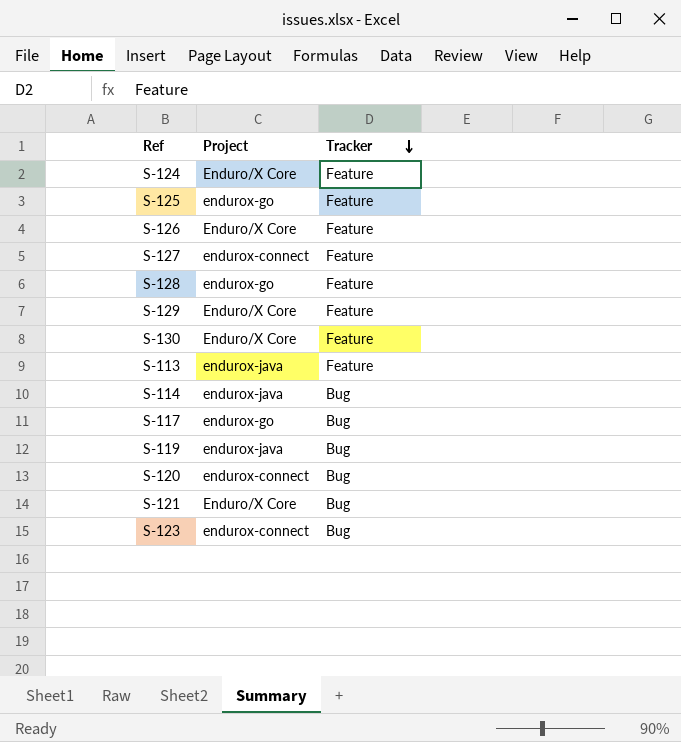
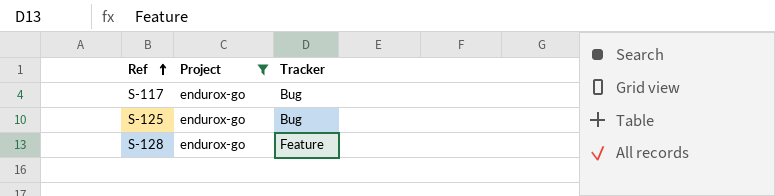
filter: none -> Project = endurox-go
row order: Tracker descending -> Ref ascending
S-125 | Tracker: Feature -> Bug

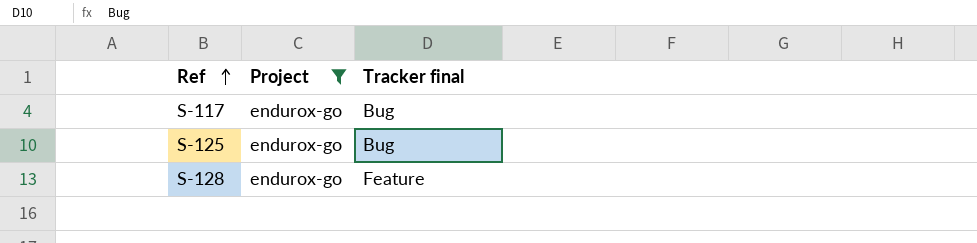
column name: Tracker -> Tracker final

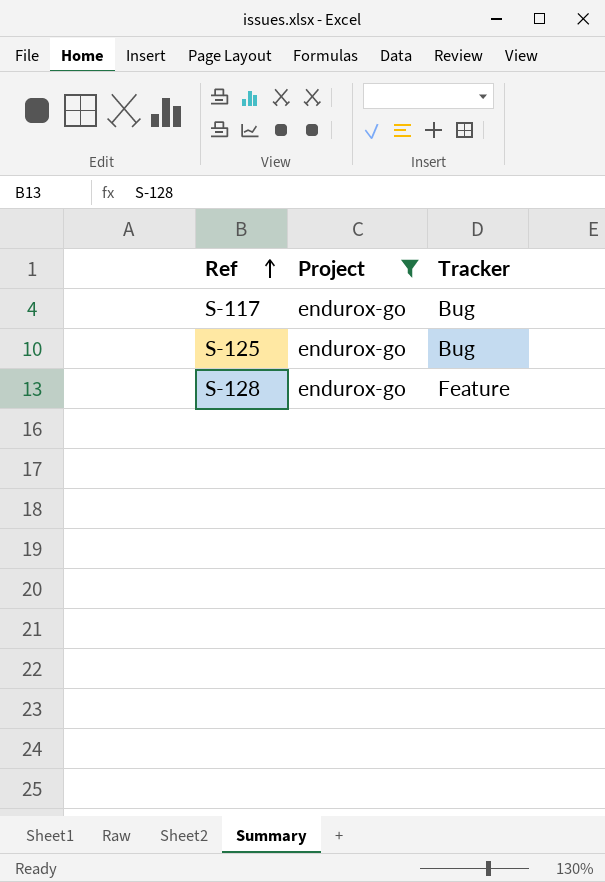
column name: Tracker final -> Tracker

